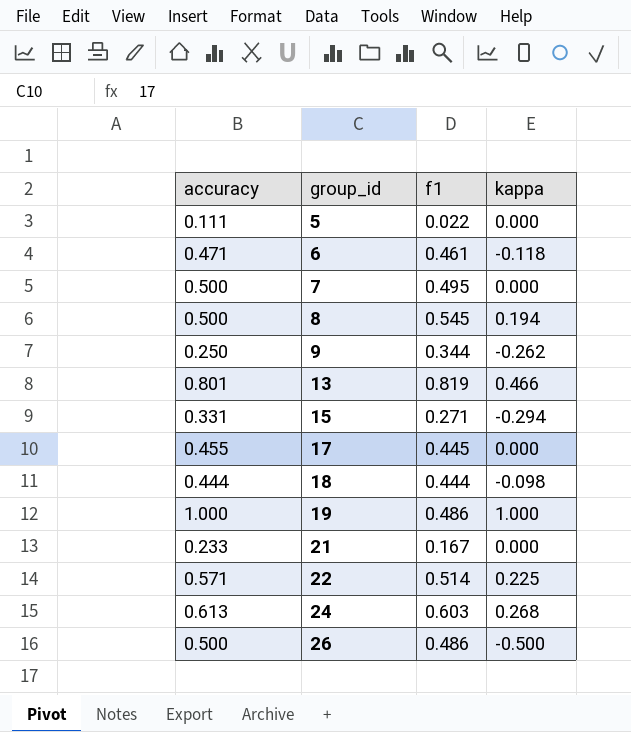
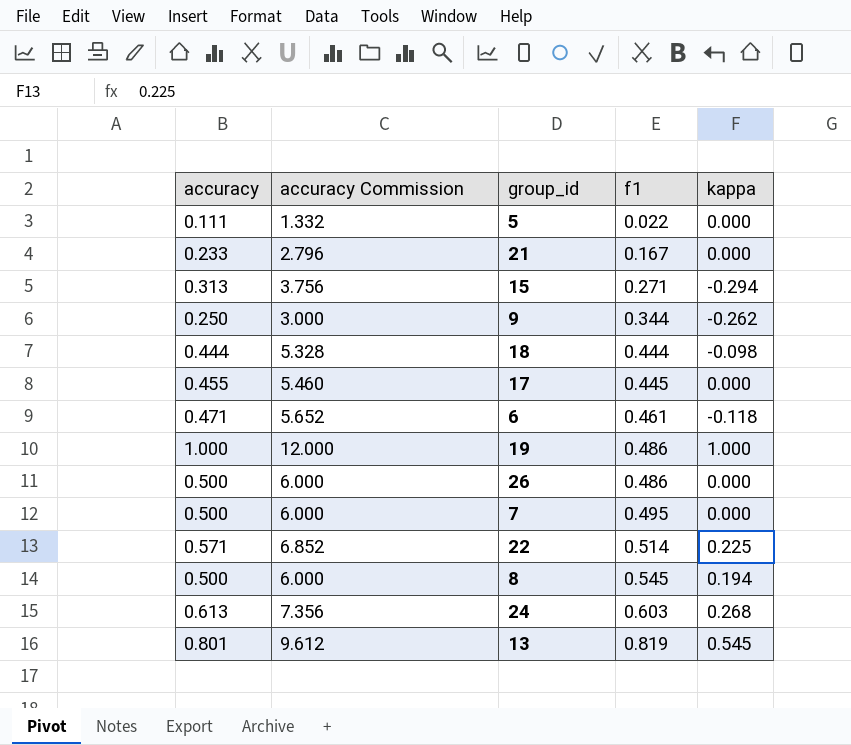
row order: group_id ascending -> f1 ascending
column accuracy Commission | formula: none -> [accuracy] * 12
15 | accuracy: 0.331 -> 0.313
26 | kappa: -0.500 -> 0.000
13 | kappa: 0.466 -> 0.545

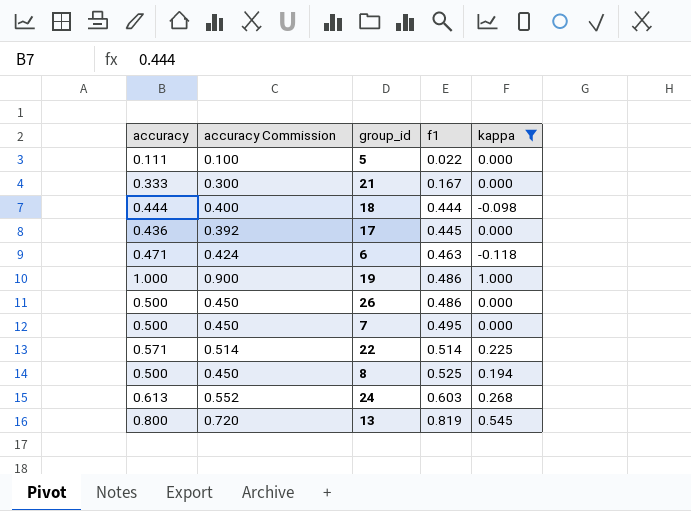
filter: none -> kappa >= -0.118
column accuracy Commission | formula: [accuracy] * 12 -> [accuracy] * 0.9
21 | accuracy: 0.233 -> 0.333
17 | accuracy: 0.455 -> 0.436
6 | f1: 0.461 -> 0.463
8 | f1: 0.545 -> 0.525
13 | accuracy: 0.801 -> 0.800

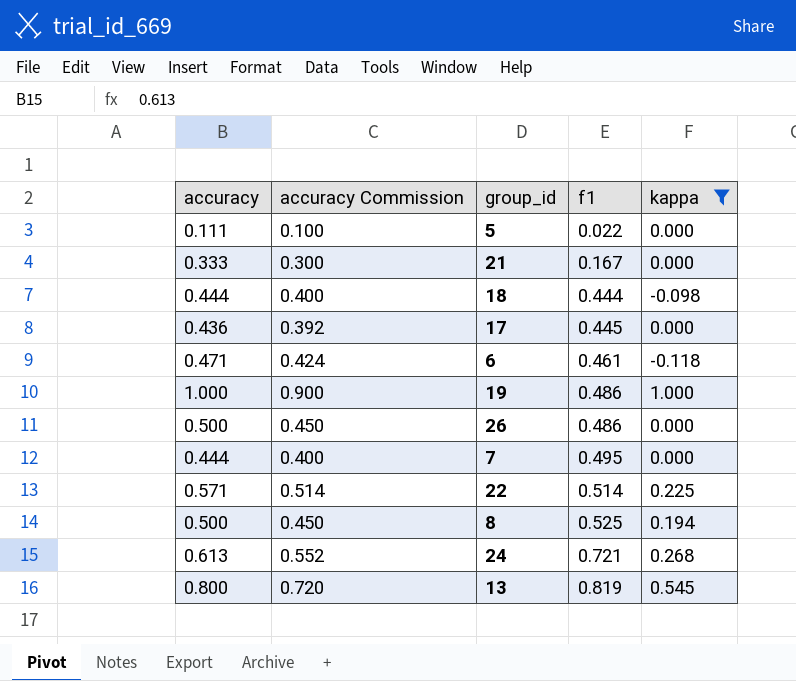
6 | f1: 0.463 -> 0.461
7 | accuracy: 0.500 -> 0.444
7 | accuracy Commission: 0.450 -> 0.400
24 | f1: 0.603 -> 0.721

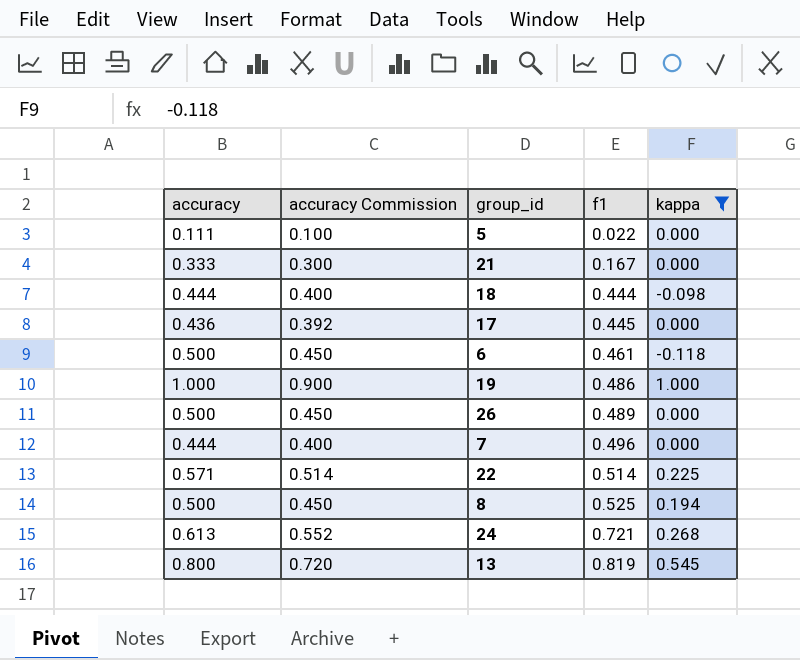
6 | accuracy: 0.471 -> 0.500
6 | accuracy Commission: 0.424 -> 0.450
26 | f1: 0.486 -> 0.489
7 | f1: 0.495 -> 0.496

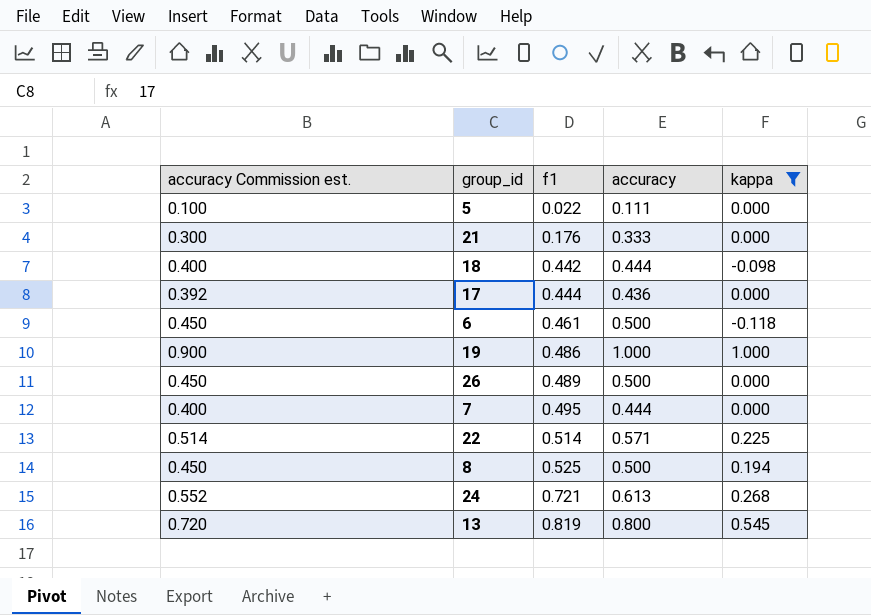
column name: accuracy Commission -> accuracy Commission est.
column accuracy | position: 1 -> 4
21 | f1: 0.167 -> 0.176
18 | f1: 0.444 -> 0.442
17 | f1: 0.445 -> 0.444
7 | f1: 0.496 -> 0.495

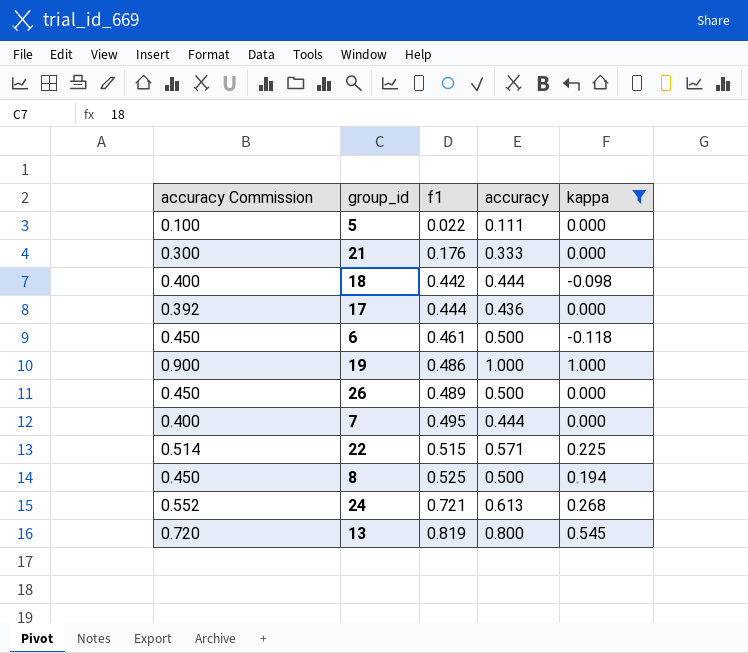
column name: accuracy Commission est. -> accuracy Commission
22 | f1: 0.514 -> 0.515

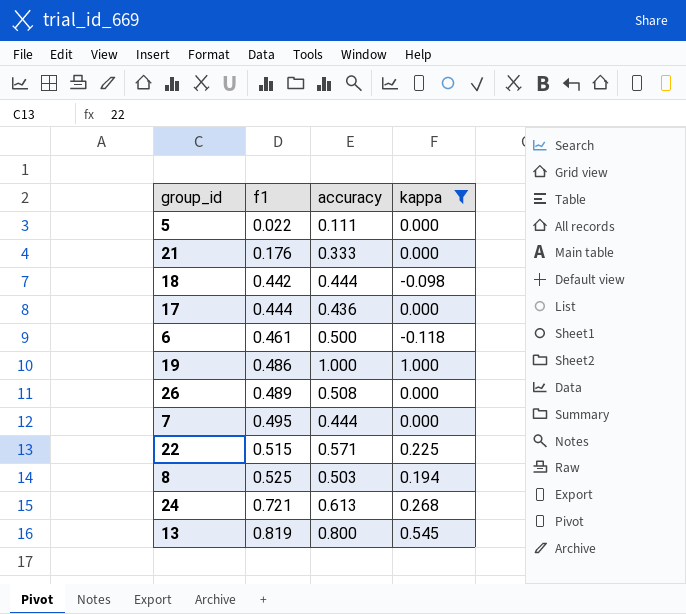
column accuracy Commission | formula: [accuracy] * 0.9 -> none
26 | accuracy: 0.500 -> 0.508
8 | accuracy: 0.500 -> 0.503

